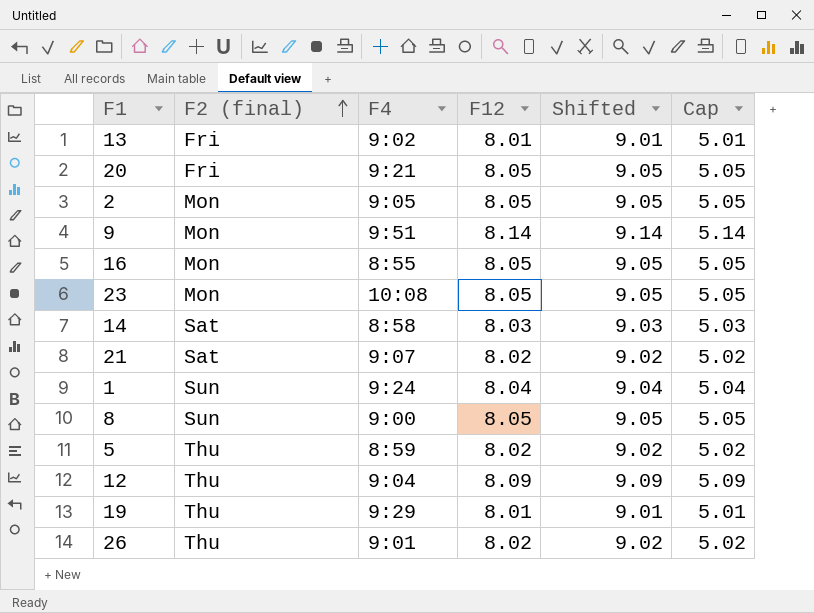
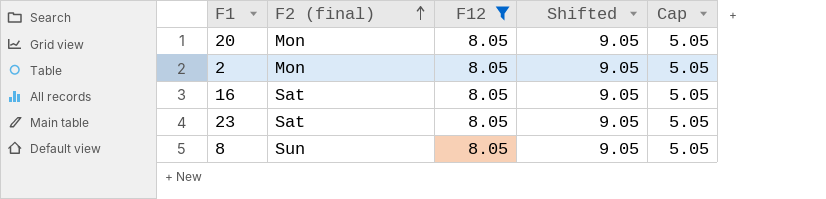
filter: none -> F12 = 8.05
column F4 | position: 3 -> none
20 | F2 (final): Fri -> Mon
16 | F2 (final): Mon -> Sat
23 | F2 (final): Mon -> Sat

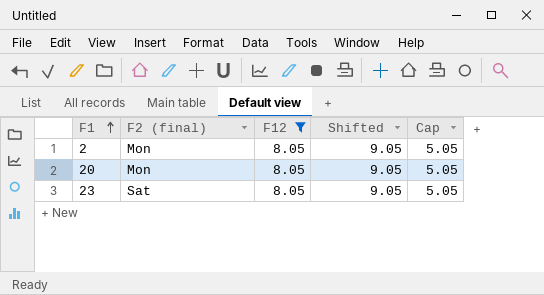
row order: F2 (final) ascending -> F1 ascending
row 16: Sat | 8.05 | 9.05 | 5.05 -> none
row 8: Sun | 8.05 | 9.05 | 5.05 -> none

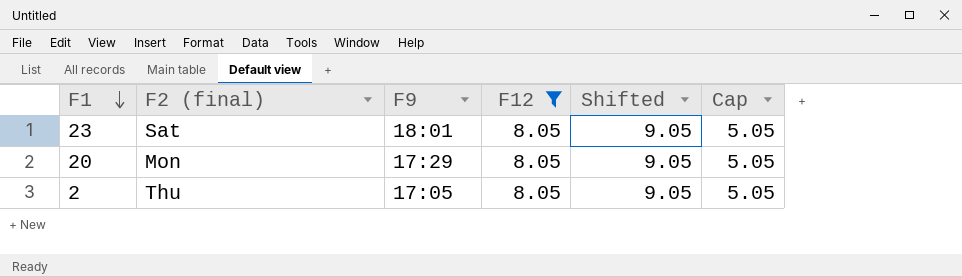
row order: F1 ascending -> F1 descending
column F9 | position: none -> 3
2 | F2 (final): Mon -> Thu

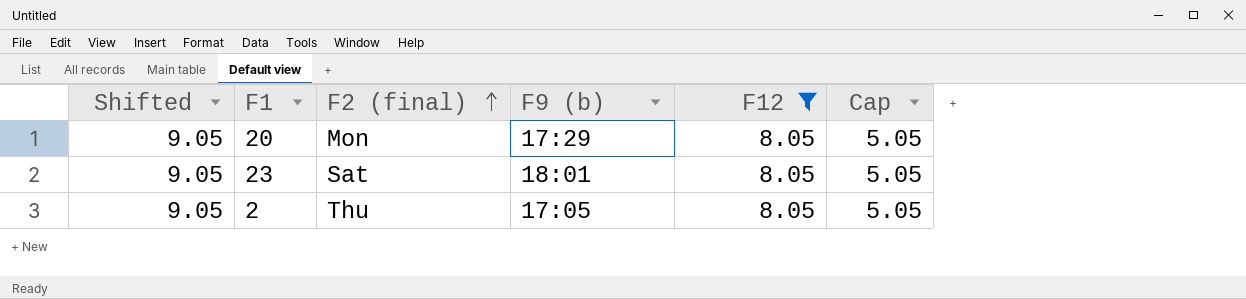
row order: F1 descending -> F2 (final) ascending
column Shifted | position: 5 -> 1
column name: F9 -> F9 (b)

